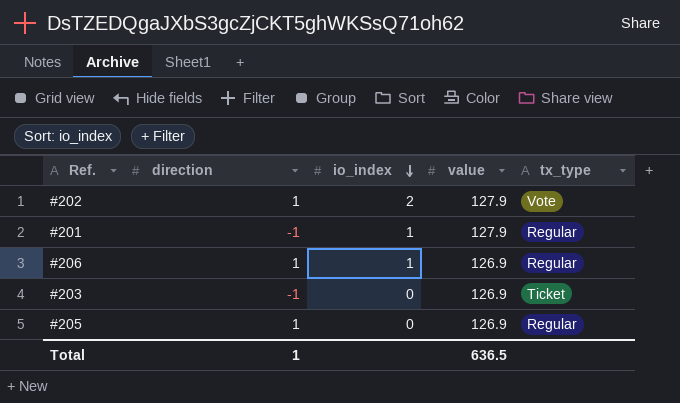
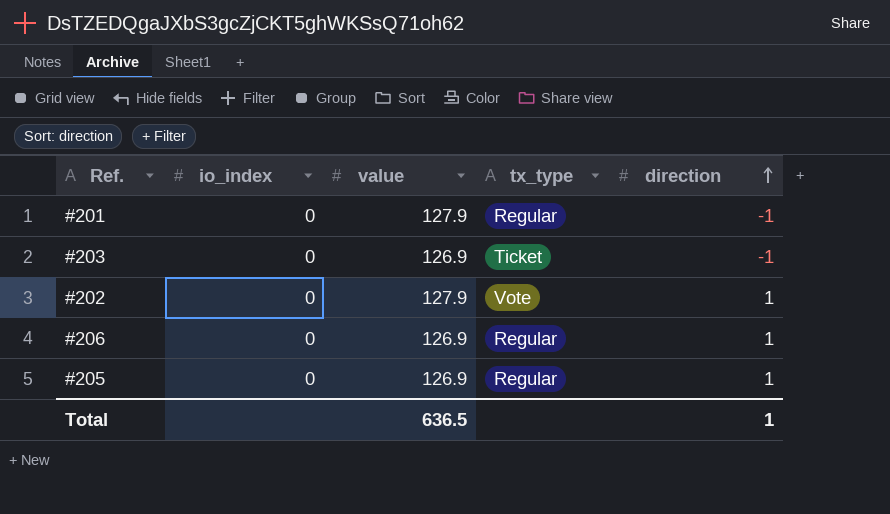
row order: io_index descending -> direction ascending
column direction | position: 2 -> 5
#201 | io_index: 1 -> 0
#202 | io_index: 2 -> 0
#206 | io_index: 1 -> 0

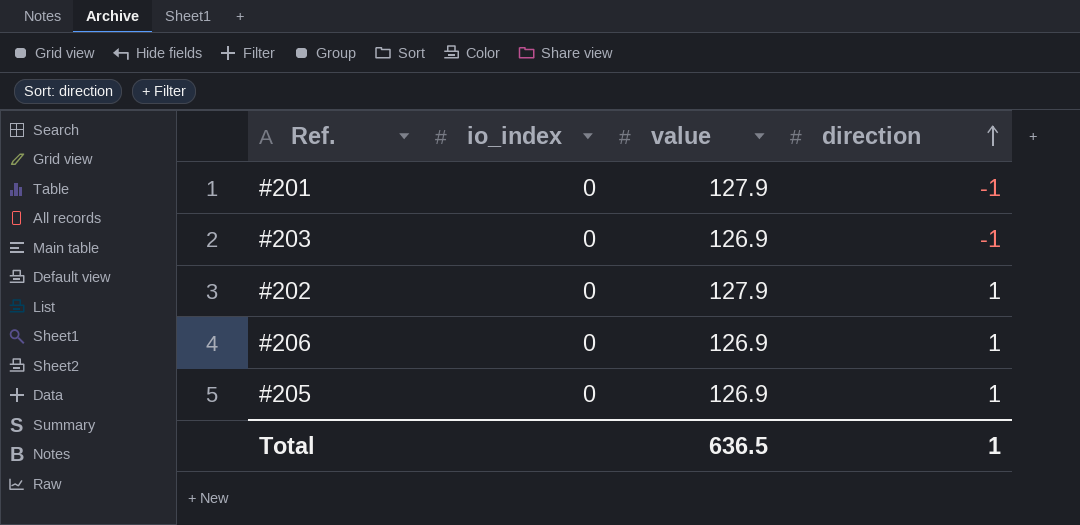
column tx_type | position: 4 -> none

